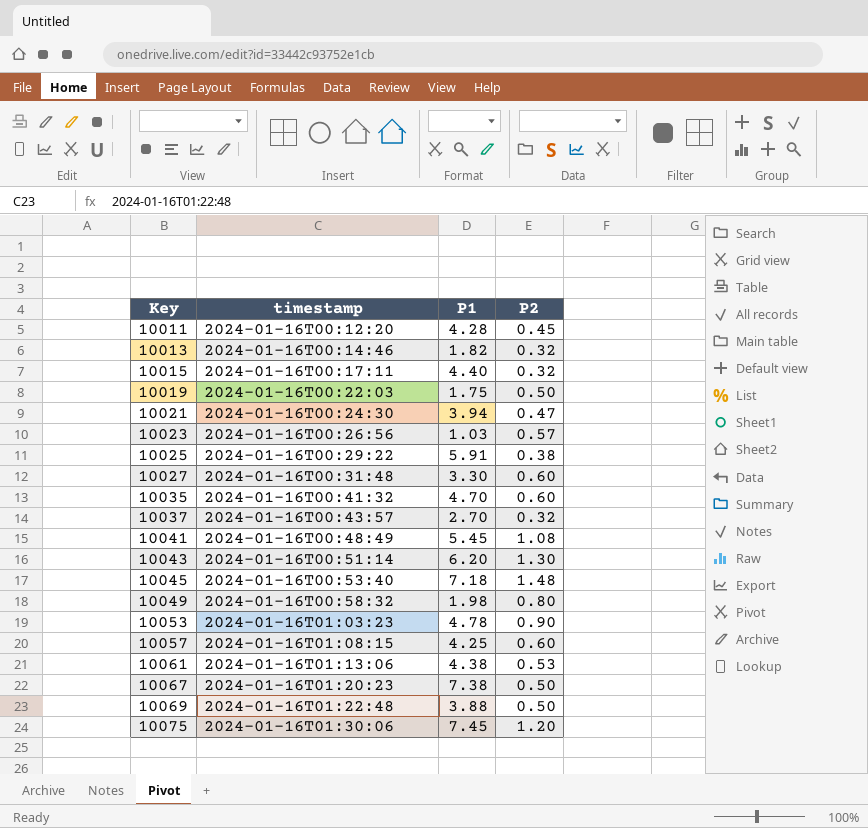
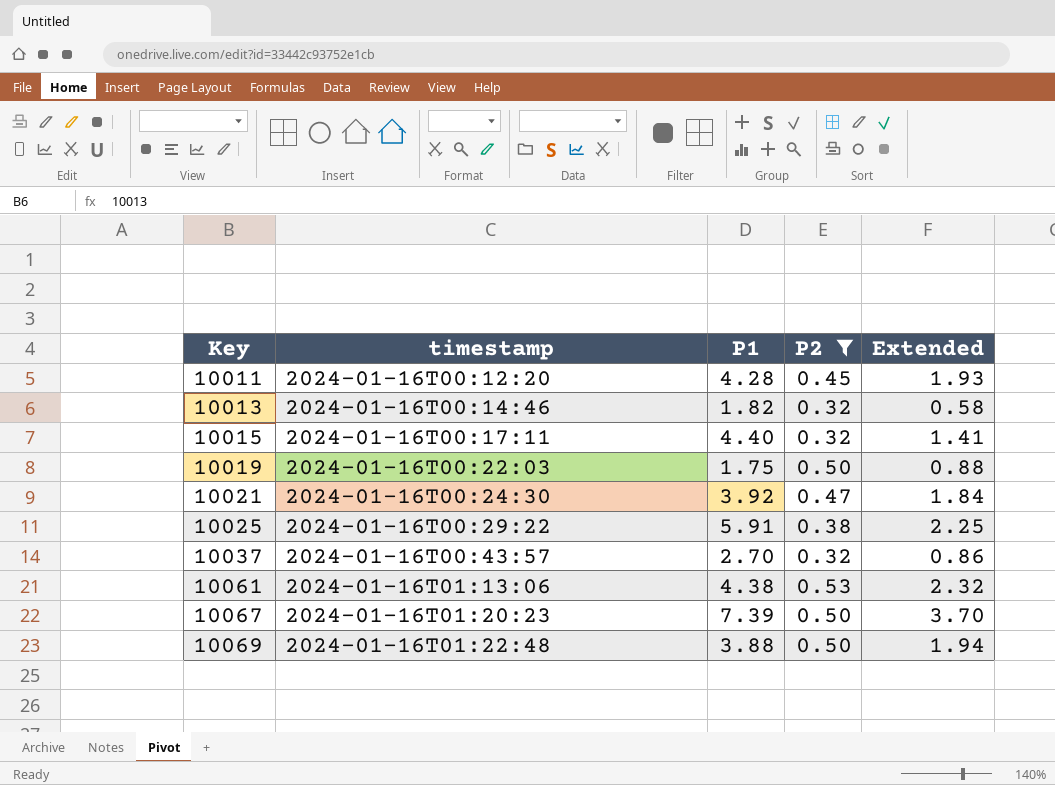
filter: none -> P2 <= 0.53
column Extended | formula: none -> [P1] * [P2]
10021 | P1: 3.94 -> 3.92
10067 | P1: 7.38 -> 7.39

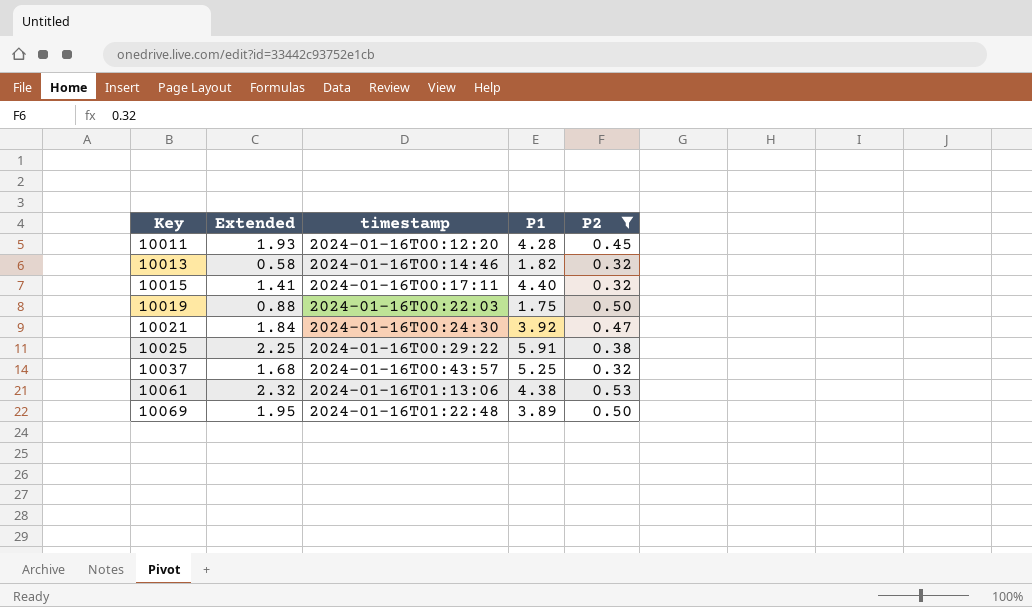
column Extended | position: 5 -> 2
row 10067: 2024-01-16T01:20:23 | 7.39 | 0.50 | 3.70 -> none
10037 | Extended: 0.86 -> 1.68
10037 | P1: 2.70 -> 5.25
10069 | Extended: 1.94 -> 1.95
10069 | P1: 3.88 -> 3.89

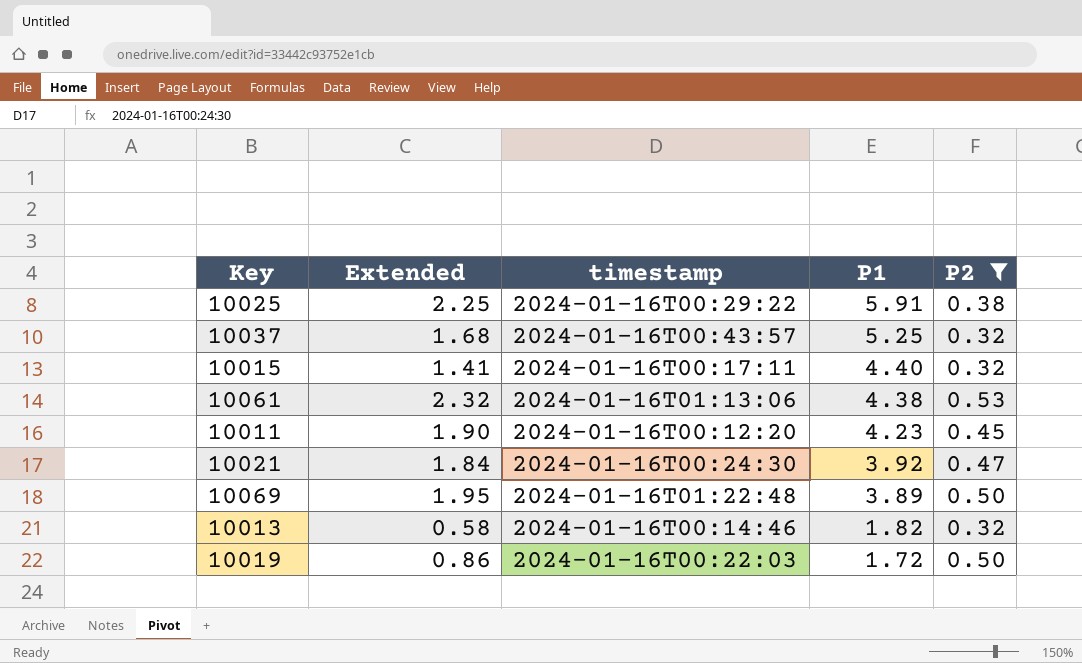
row order: Key ascending -> P1 descending
10011 | Extended: 1.93 -> 1.90
10011 | P1: 4.28 -> 4.23
10019 | Extended: 0.88 -> 0.86
10019 | P1: 1.75 -> 1.72

